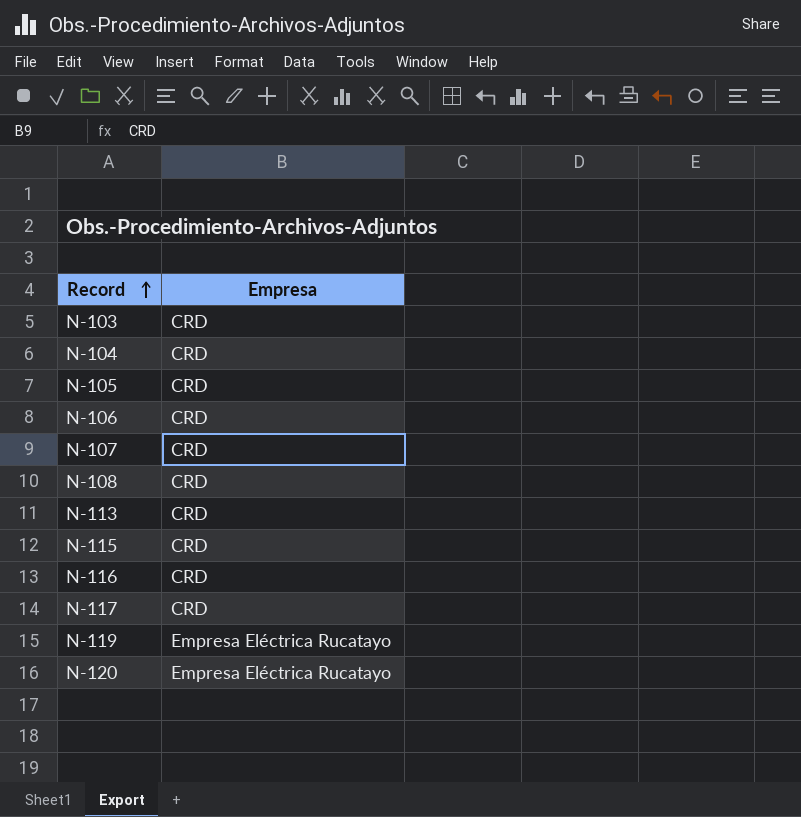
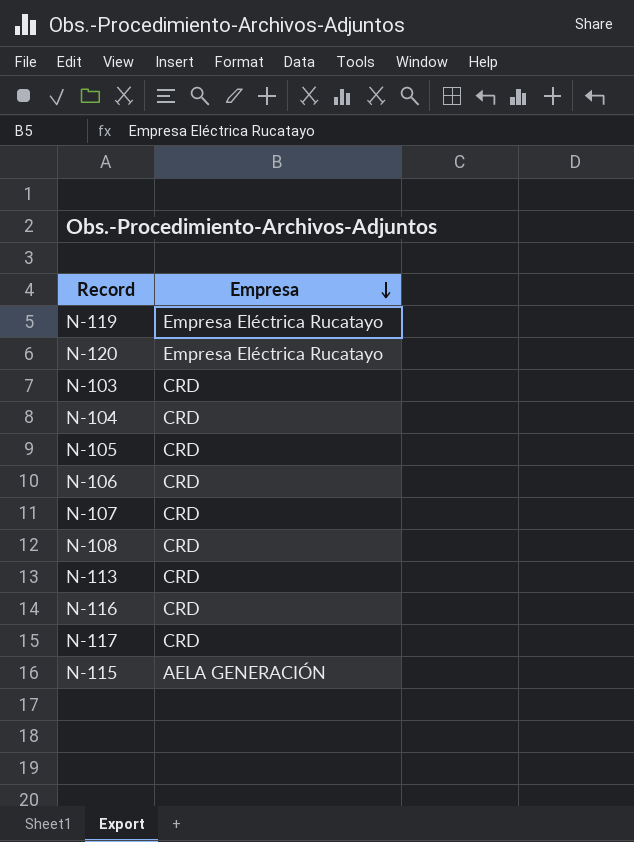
row order: Record ascending -> Empresa descending
N-115 | Empresa: CRD -> AELA GENERACIÓN

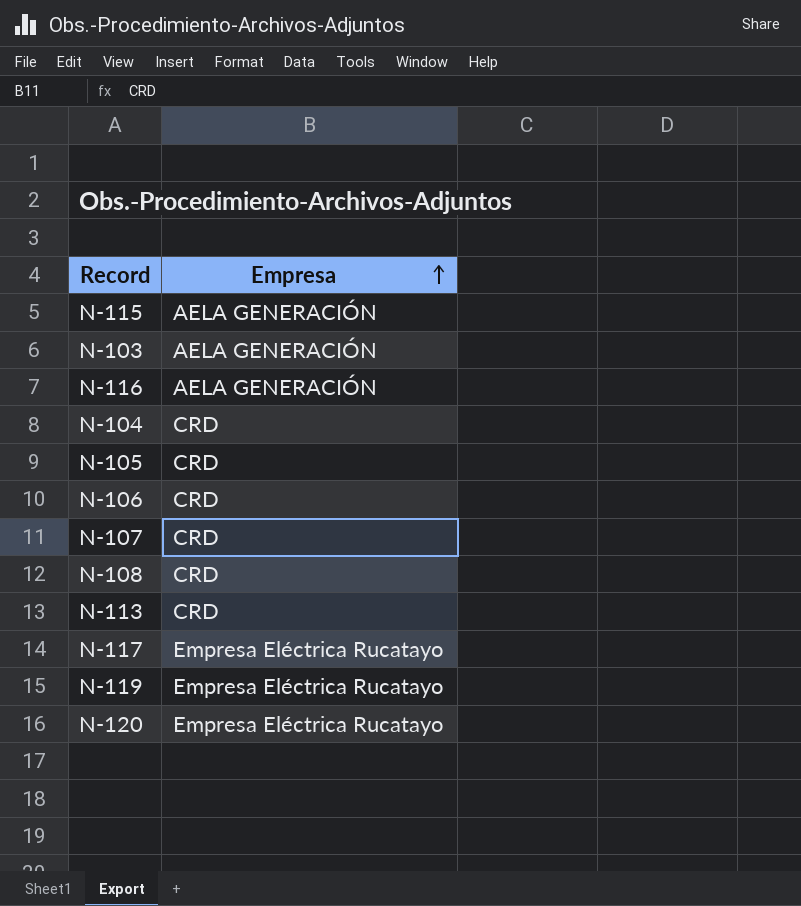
row order: Empresa descending -> Empresa ascending
N-103 | Empresa: CRD -> AELA GENERACIÓN
N-116 | Empresa: CRD -> AELA GENERACIÓN
N-117 | Empresa: CRD -> Empresa Eléctrica Rucatayo

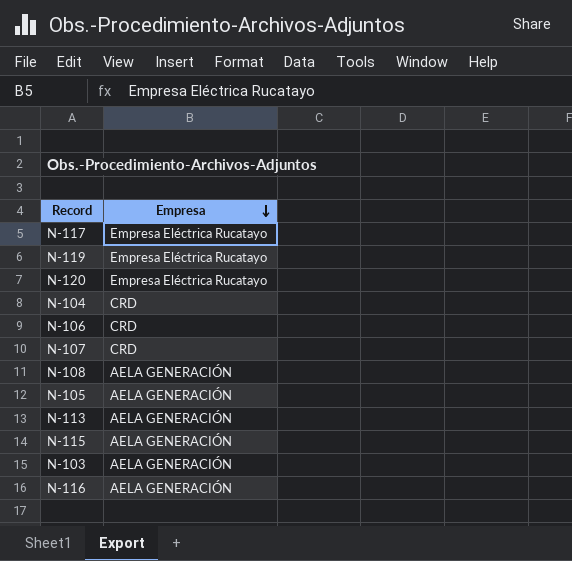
row order: Empresa ascending -> Empresa descending
N-108 | Empresa: CRD -> AELA GENERACIÓN
N-105 | Empresa: CRD -> AELA GENERACIÓN
N-113 | Empresa: CRD -> AELA GENERACIÓN

